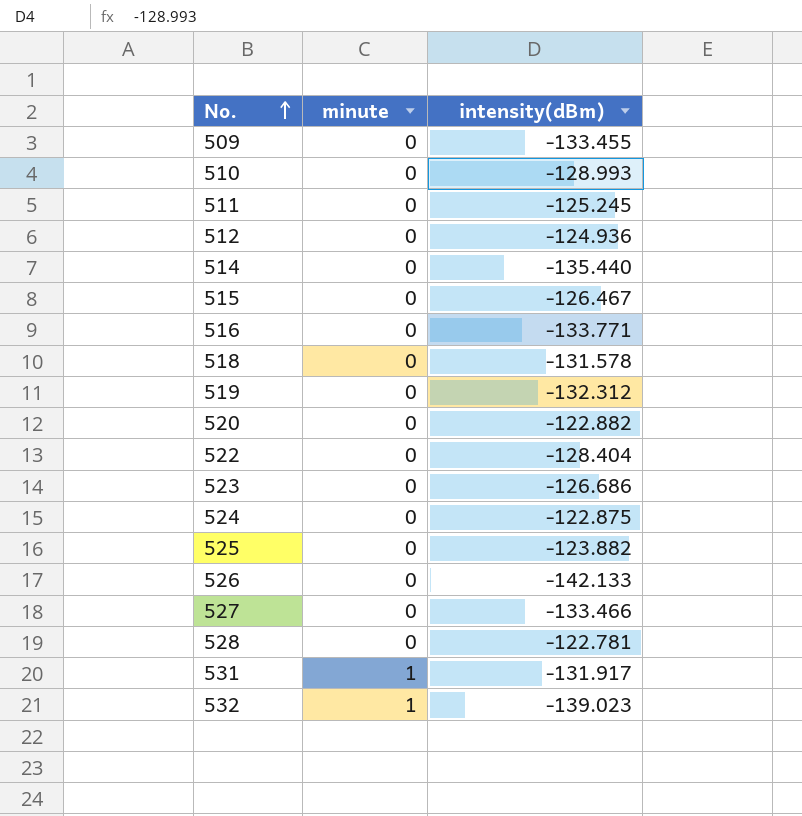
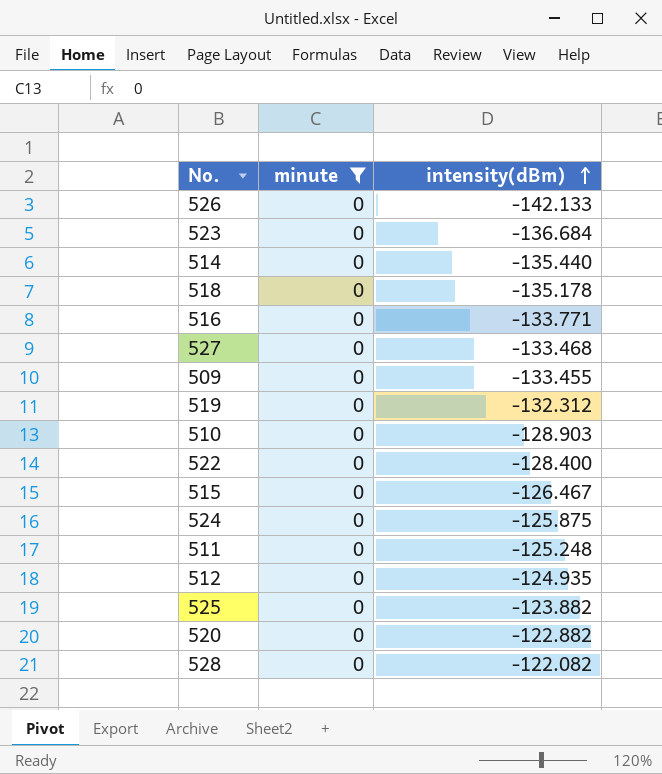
filter: none -> minute = 0
row order: No. ascending -> intensity(dBm) ascending
523 | intensity(dBm): -126.686 -> -136.684
518 | intensity(dBm): -131.578 -> -135.178
527 | intensity(dBm): -133.466 -> -133.468
510 | intensity(dBm): -128.993 -> -128.903
522 | intensity(dBm): -128.404 -> -128.400
524 | intensity(dBm): -122.875 -> -125.875
511 | intensity(dBm): -125.245 -> -125.248
512 | intensity(dBm): -124.936 -> -124.935
528 | intensity(dBm): -122.781 -> -122.082

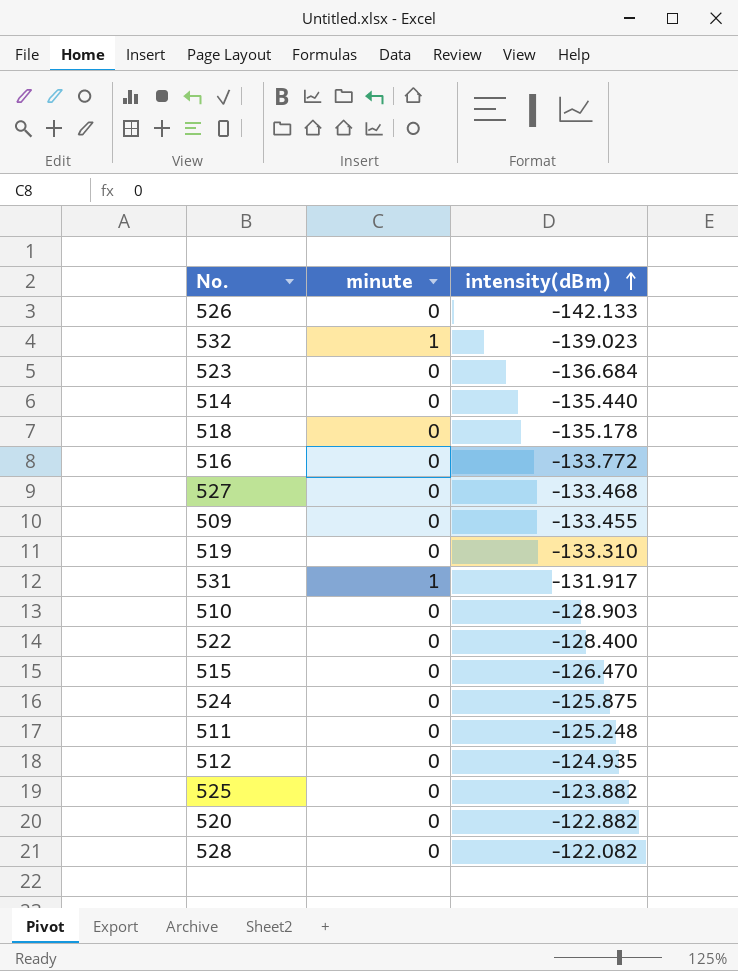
filter: minute = 0 -> none
516 | intensity(dBm): -133.771 -> -133.772
519 | intensity(dBm): -132.312 -> -133.310
515 | intensity(dBm): -126.467 -> -126.470

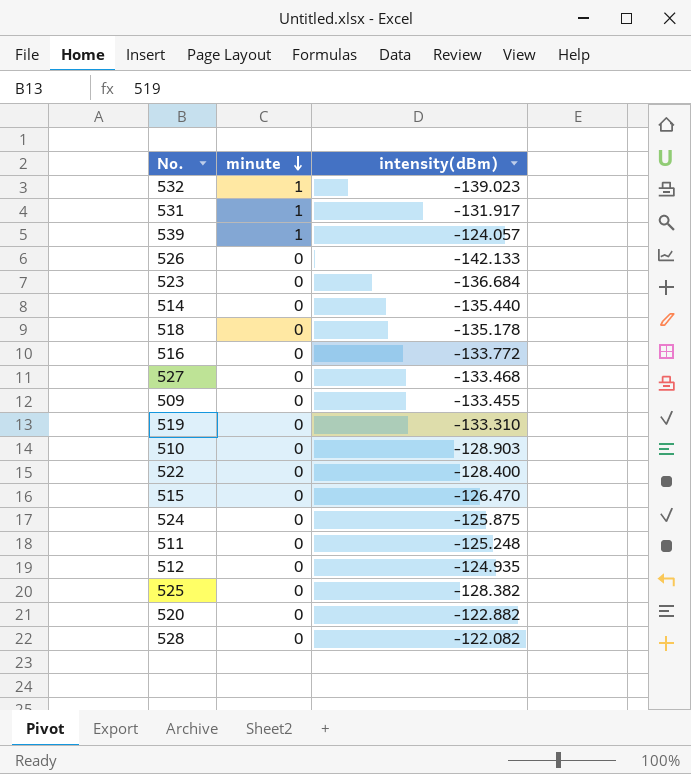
row order: intensity(dBm) ascending -> minute descending
row 539: none -> 1 | -124.057
525 | intensity(dBm): -123.882 -> -128.382

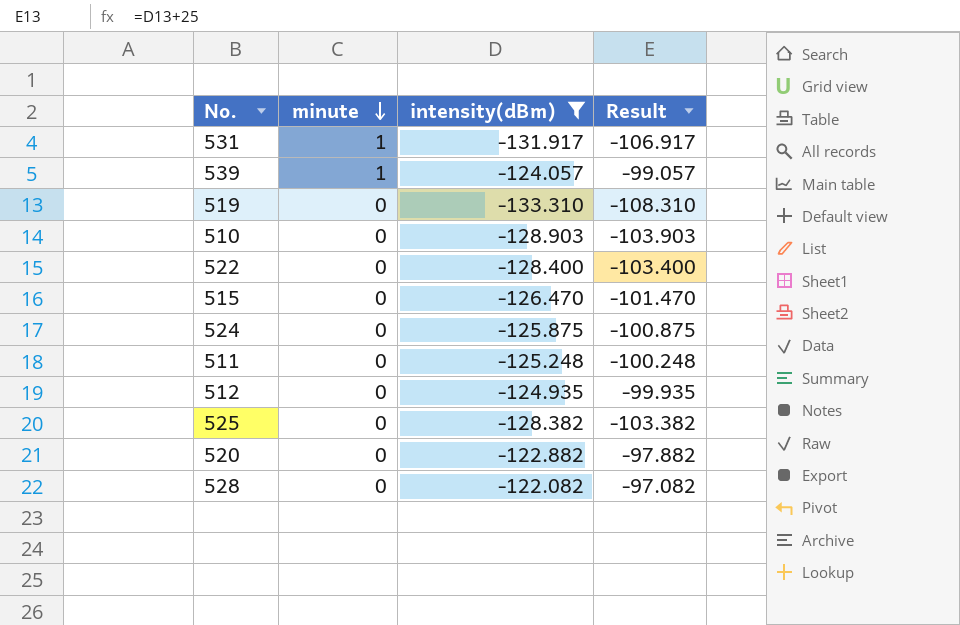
filter: none -> intensity(dBm) >= -133.310
column Result | formula: none -> [intensity(dBm)] + 25

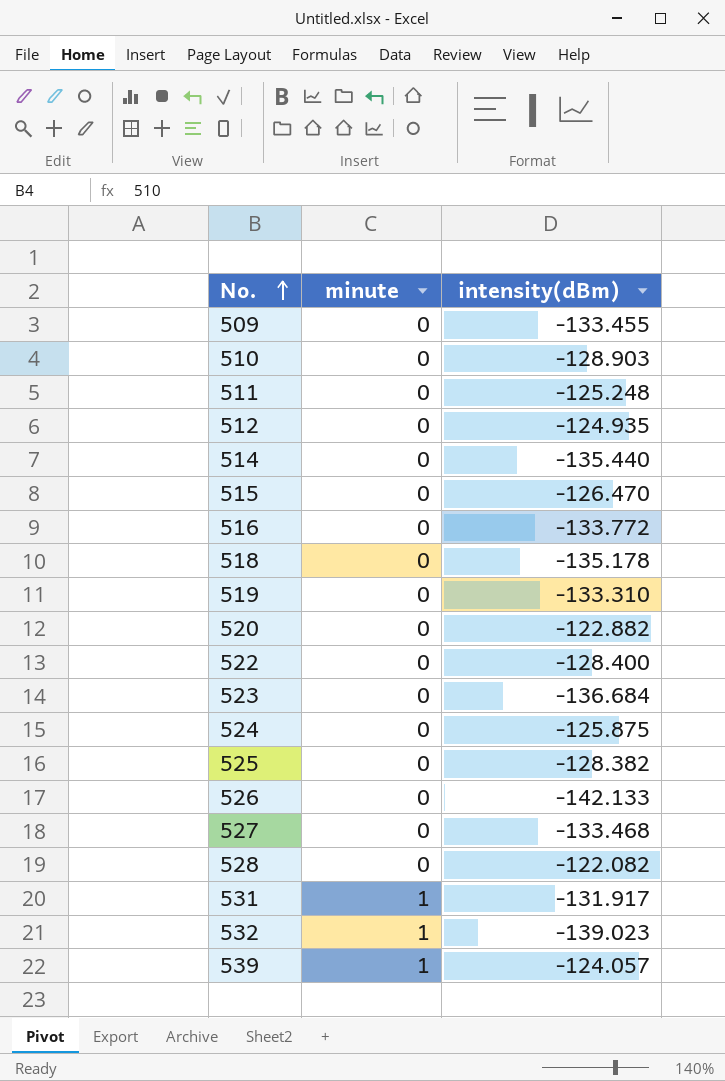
filter: intensity(dBm) >= -133.310 -> none
row order: minute descending -> No. ascending
column Result | formula: [intensity(dBm)] + 25 -> none

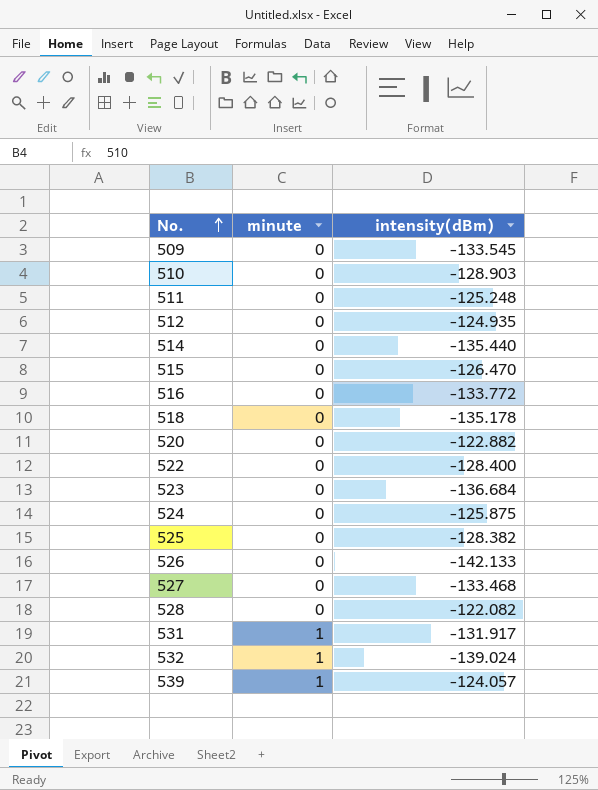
row 519: 0 | -133.310 -> none
509 | intensity(dBm): -133.455 -> -133.545
532 | intensity(dBm): -139.023 -> -139.024

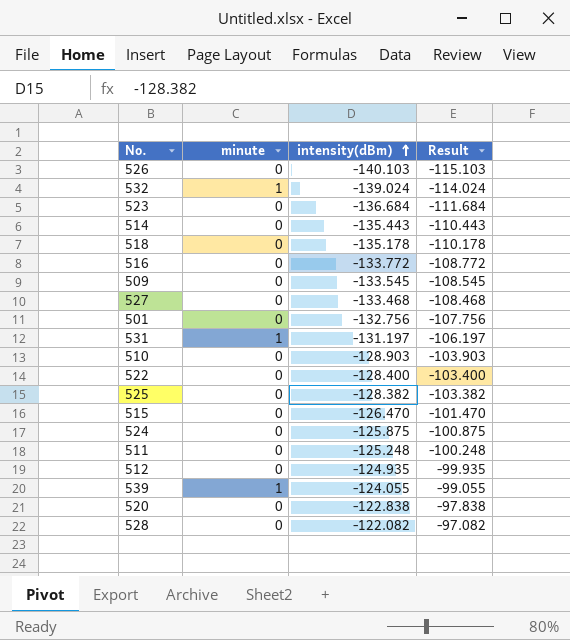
row order: No. ascending -> intensity(dBm) ascending
column Result | formula: none -> [intensity(dBm)] + 25
526 | intensity(dBm): -142.133 -> -140.103
514 | intensity(dBm): -135.440 -> -135.443
row 501: none -> 0 | -132.756 | -107.756
531 | intensity(dBm): -131.917 -> -131.197
539 | intensity(dBm): -124.057 -> -124.055
520 | intensity(dBm): -122.882 -> -122.838

